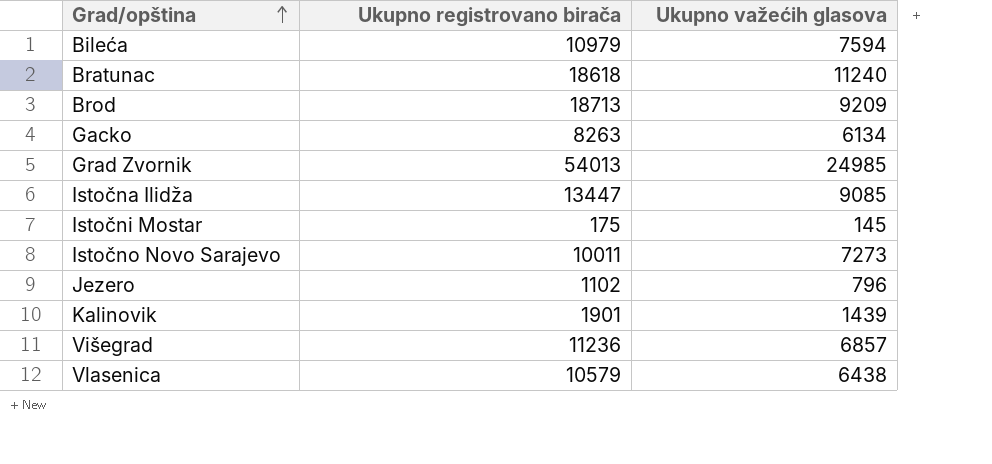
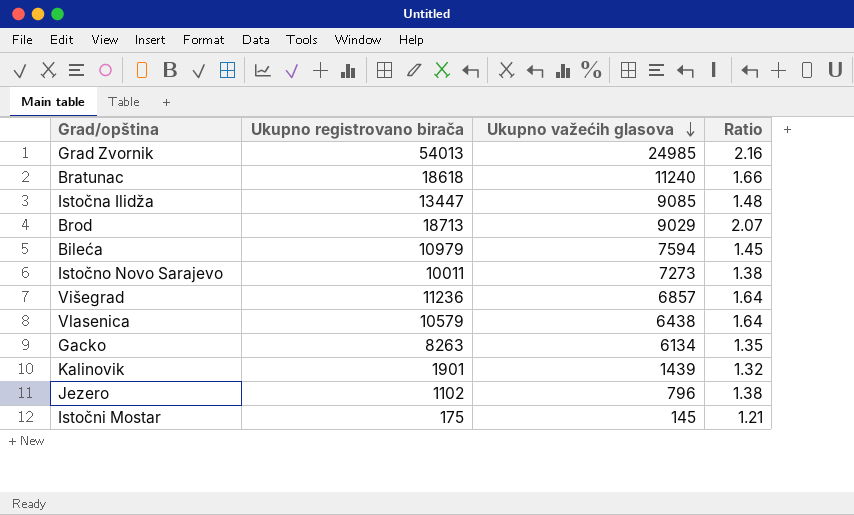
row order: Grad/opština ascending -> Ukupno važećih glasova descending
column Ratio | formula: none -> [Ukupno registrovano birača] / [Ukupno važećih glasova]
Brod | Ukupno važećih glasova: 9209 -> 9029

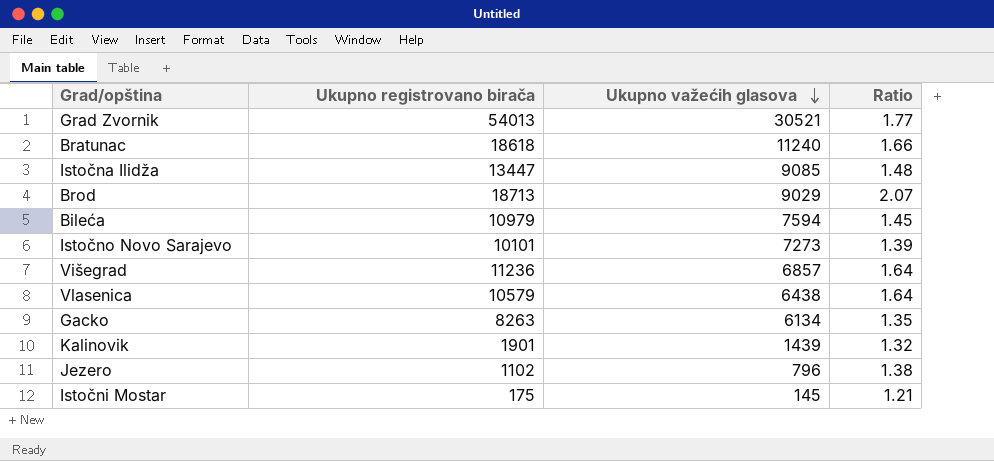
Grad Zvornik | Ukupno važećih glasova: 24985 -> 30521
Grad Zvornik | Ratio: 2.16 -> 1.77
Istočno Novo Sarajevo | Ukupno registrovano birača: 10011 -> 10101
Istočno Novo Sarajevo | Ratio: 1.38 -> 1.39

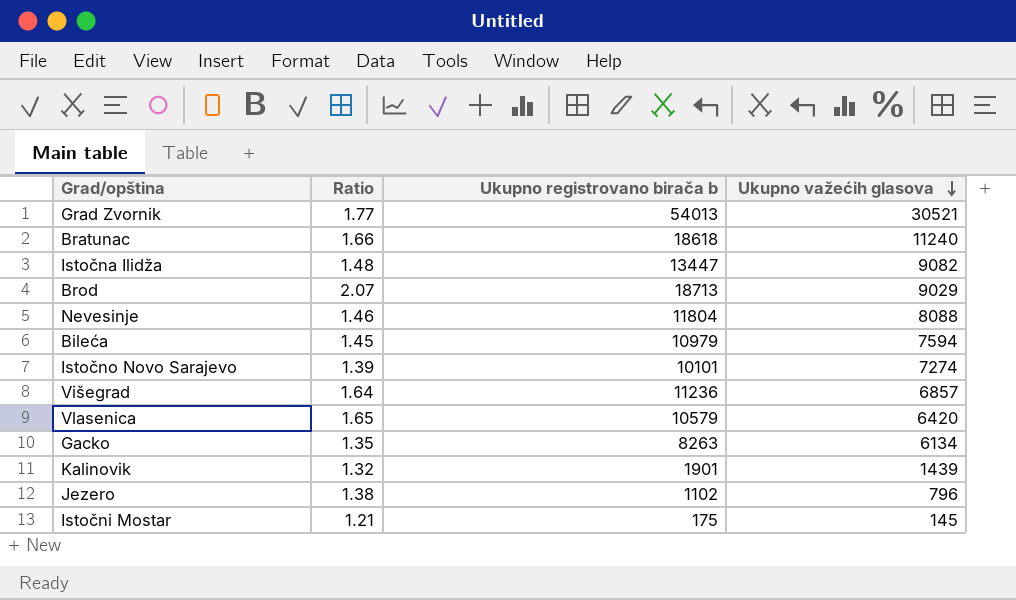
column Ratio | position: 4 -> 2
column name: Ukupno registrovano birača -> Ukupno registrovano birača b
Istočna Ilidža | Ukupno važećih glasova: 9085 -> 9082
row Nevesinje: none -> 1.46 | 11804 | 8088
Istočno Novo Sarajevo | Ukupno važećih glasova: 7273 -> 7274
Vlasenica | Ratio: 1.64 -> 1.65
Vlasenica | Ukupno važećih glasova: 6438 -> 6420

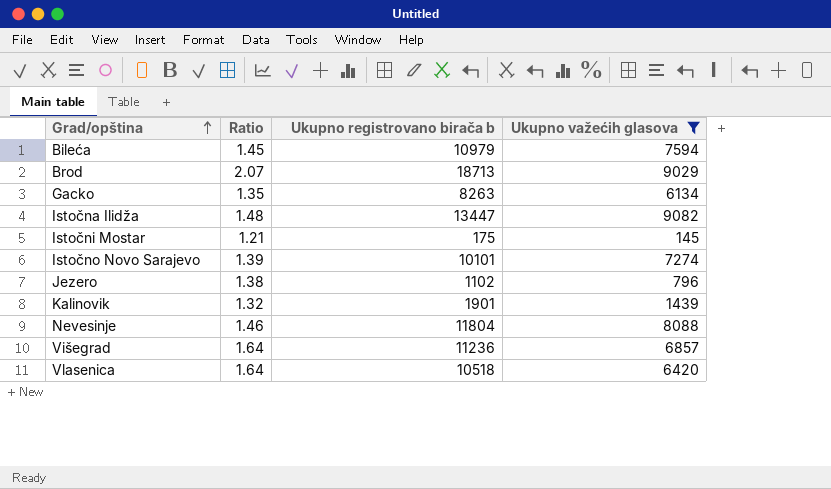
filter: none -> Ukupno važećih glasova <= 9082
row order: Ukupno važećih glasova descending -> Grad/opština ascending
Vlasenica | Ratio: 1.65 -> 1.64
Vlasenica | Ukupno registrovano birača b: 10579 -> 10518

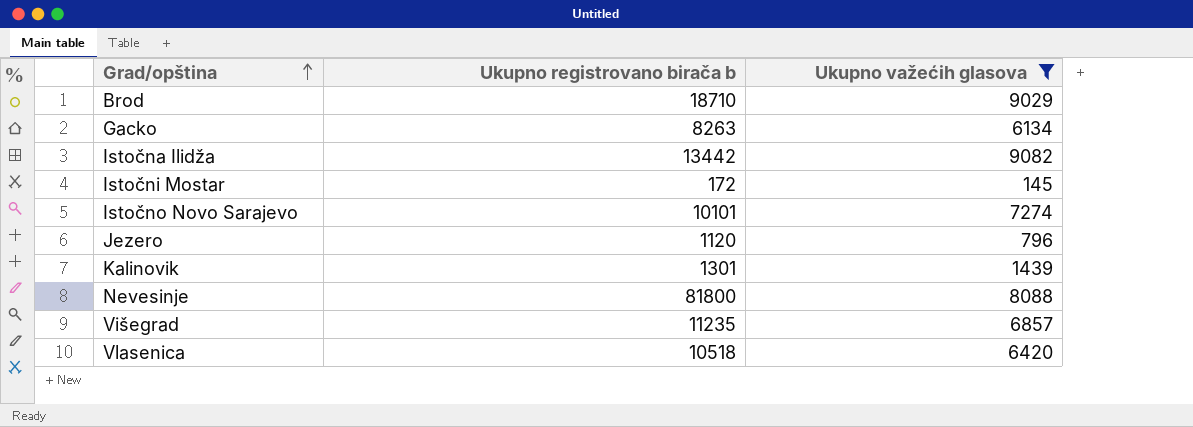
column Ratio | formula: [Ukupno registrovano birača b] / [Ukupno važećih glasova] -> none
row Bileća: 1.45 | 10979 | 7594 -> none
Brod | Ukupno registrovano birača b: 18713 -> 18710
Istočna Ilidža | Ukupno registrovano birača b: 13447 -> 13442
Istočni Mostar | Ukupno registrovano birača b: 175 -> 172
Jezero | Ukupno registrovano birača b: 1102 -> 1120
Kalinovik | Ukupno registrovano birača b: 1901 -> 1301
Nevesinje | Ukupno registrovano birača b: 11804 -> 81800
Višegrad | Ukupno registrovano birača b: 11236 -> 11235

